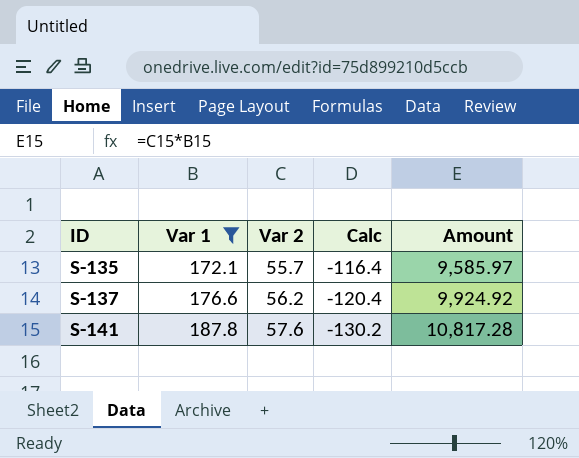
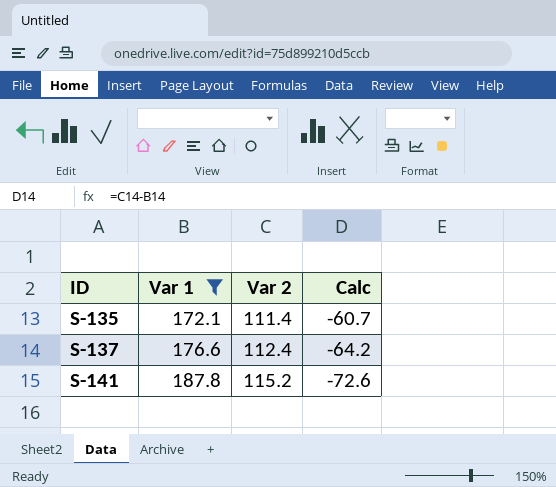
column Amount | formula: [Var 1] * [Var 2] -> none
S-135 | Var 2: 55.7 -> 111.4
S-135 | Calc: -116.4 -> -60.7
S-137 | Var 2: 56.2 -> 112.4
S-137 | Calc: -120.4 -> -64.2
S-141 | Var 2: 57.6 -> 115.2
S-141 | Calc: -130.2 -> -72.6

